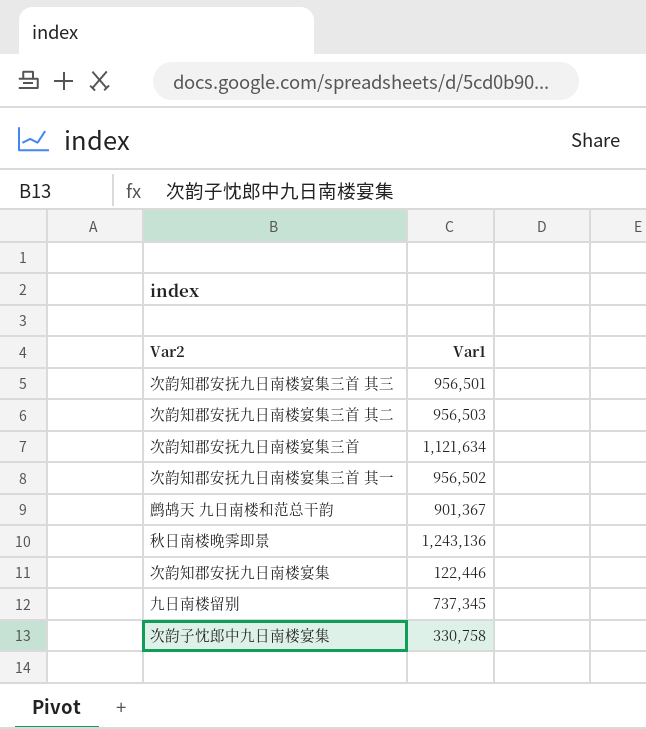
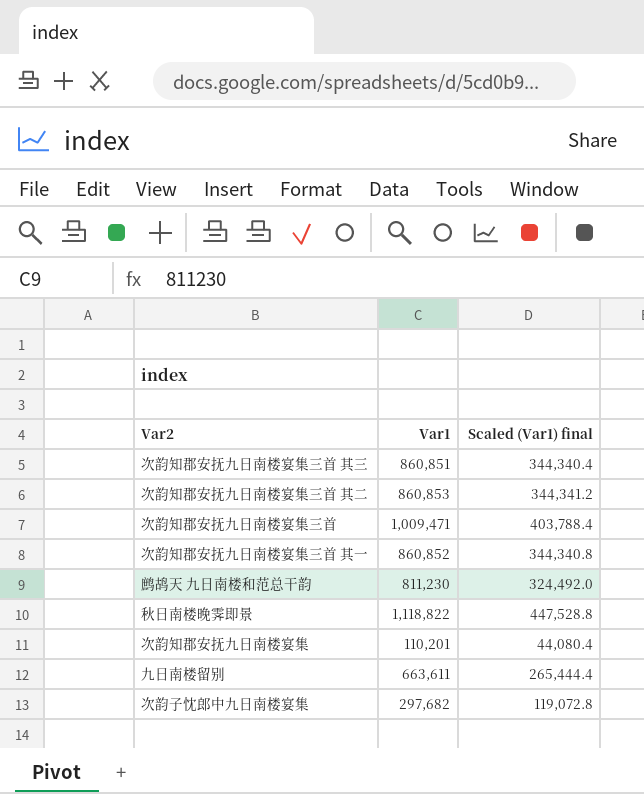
column Scaled (Var1) final | formula: none -> [Var1] * 0.4
次韵知郡安抚九日南楼宴集三首 其三 | Var1: 956,501 -> 860,851
次韵知郡安抚九日南楼宴集三首 其二 | Var1: 956,503 -> 860,853
次韵知郡安抚九日南楼宴集三首 | Var1: 1,121,634 -> 1,009,471
次韵知郡安抚九日南楼宴集三首 其一 | Var1: 956,502 -> 860,852
鹧鸪天 九日南楼和范总干韵 | Var1: 901,367 -> 811,230
秋日南楼晚霁即景 | Var1: 1,243,136 -> 1,118,822
次韵知郡安抚九日南楼宴集 | Var1: 122,446 -> 110,201
九日南楼留别 | Var1: 737,345 -> 663,611
次韵子忱郎中九日南楼宴集 | Var1: 330,758 -> 297,682

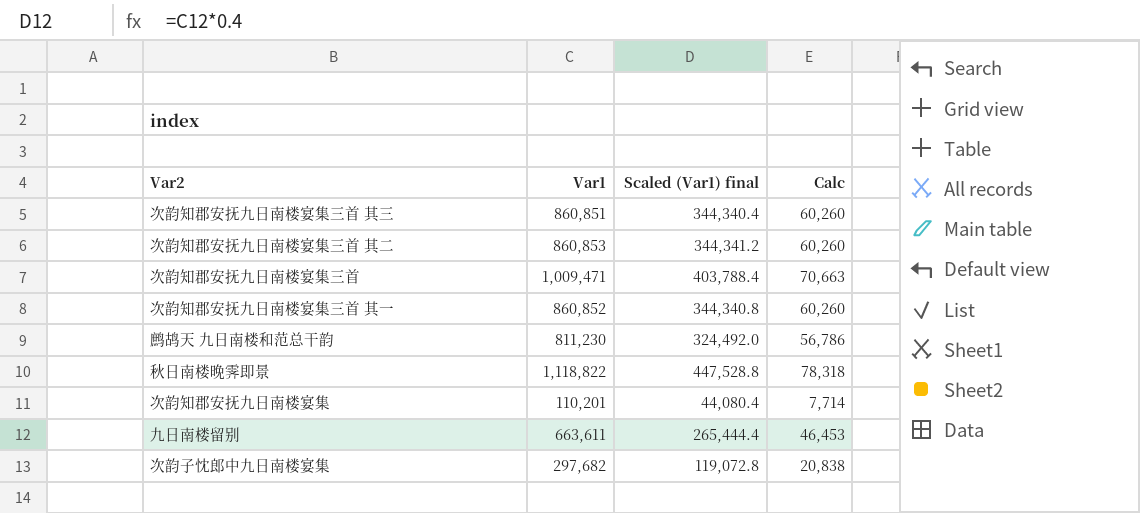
column Calc | formula: none -> [Var1] * 0.07

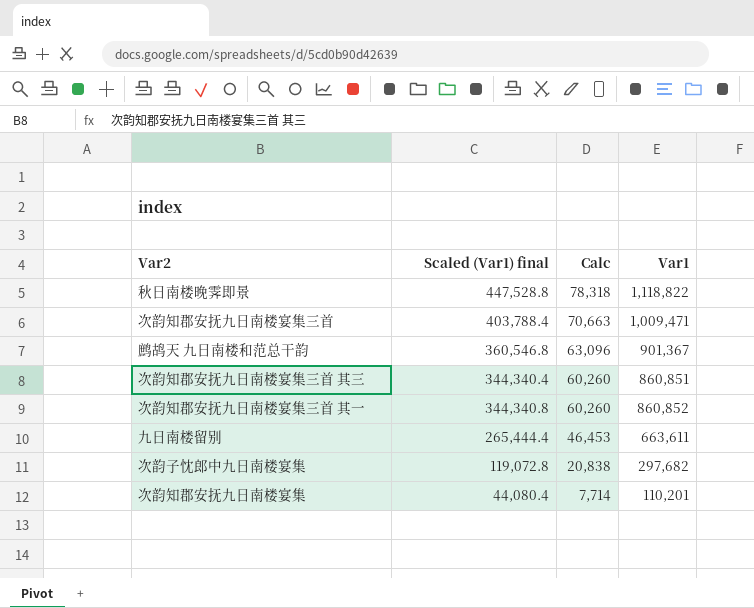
row order: none -> Calc descending
column Var1 | position: 2 -> 4
row 次韵知郡安抚九日南楼宴集三首 其二: 860,853 | 344,341.2 | 60,260 -> none
鹧鸪天 九日南楼和范总干韵 | Scaled (Var1) final: 324,492.0 -> 360,546.8
鹧鸪天 九日南楼和范总干韵 | Calc: 56,786 -> 63,096
鹧鸪天 九日南楼和范总干韵 | Var1: 811,230 -> 901,367

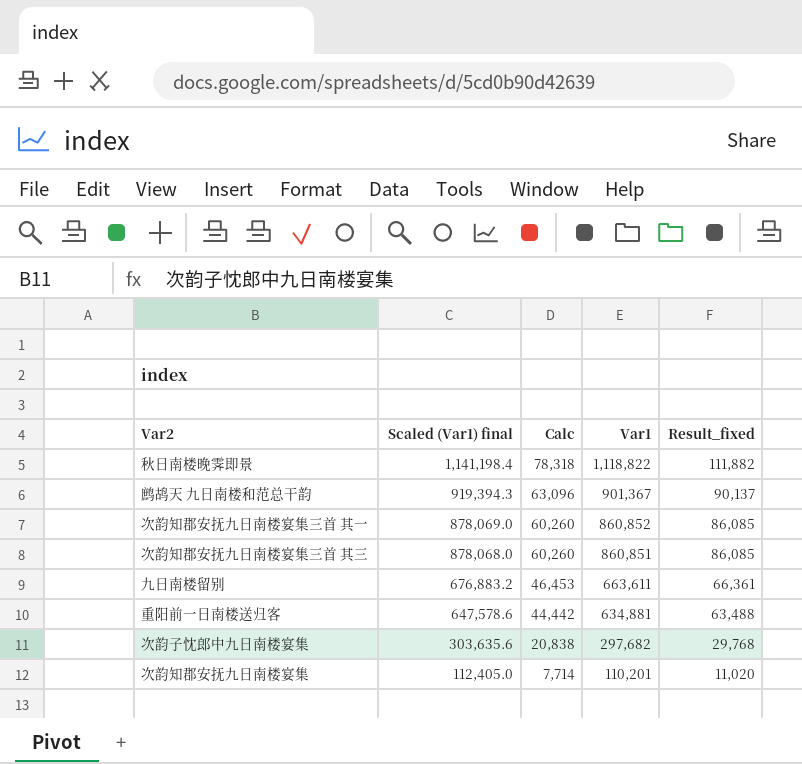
row order: Calc descending -> Scaled (Var1) final descending
column Scaled (Var1) final | formula: [Var1] * 0.4 -> [Var1] * 1.02
column Result_fixed | formula: none -> [Var1] * 0.1
row 次韵知郡安抚九日南楼宴集三首: 403,788.4 | 70,663 | 1,009,471 -> none
row 重阳前一日南楼送归客: none -> 647,578.6 | 44,442 | 634,881 | 63,488

